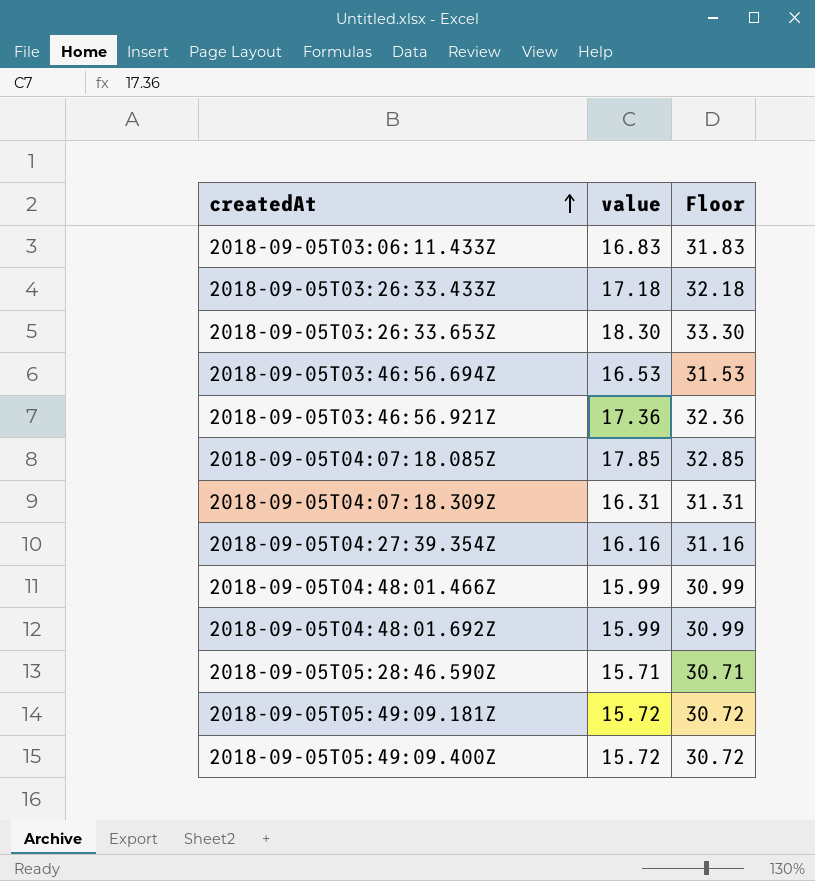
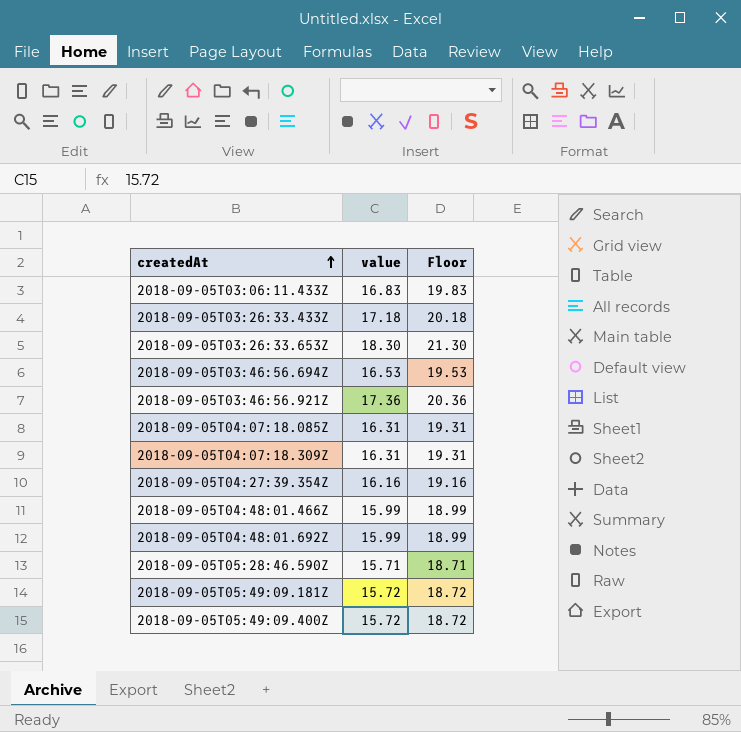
column Floor | formula: [value] + 15 -> [value] + 3
2018-09-05T04:07:18.085Z | value: 17.85 -> 16.31

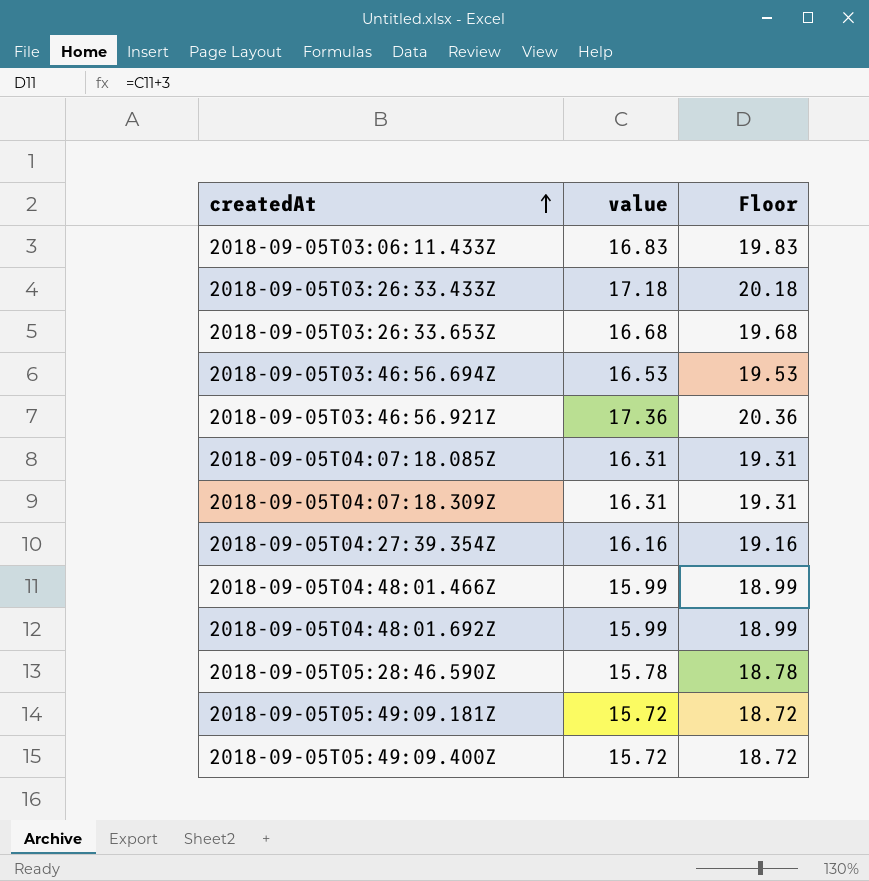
2018-09-05T03:26:33.653Z | value: 18.30 -> 16.68
2018-09-05T03:26:33.653Z | Floor: 21.30 -> 19.68
2018-09-05T05:28:46.590Z | value: 15.71 -> 15.78
2018-09-05T05:28:46.590Z | Floor: 18.71 -> 18.78

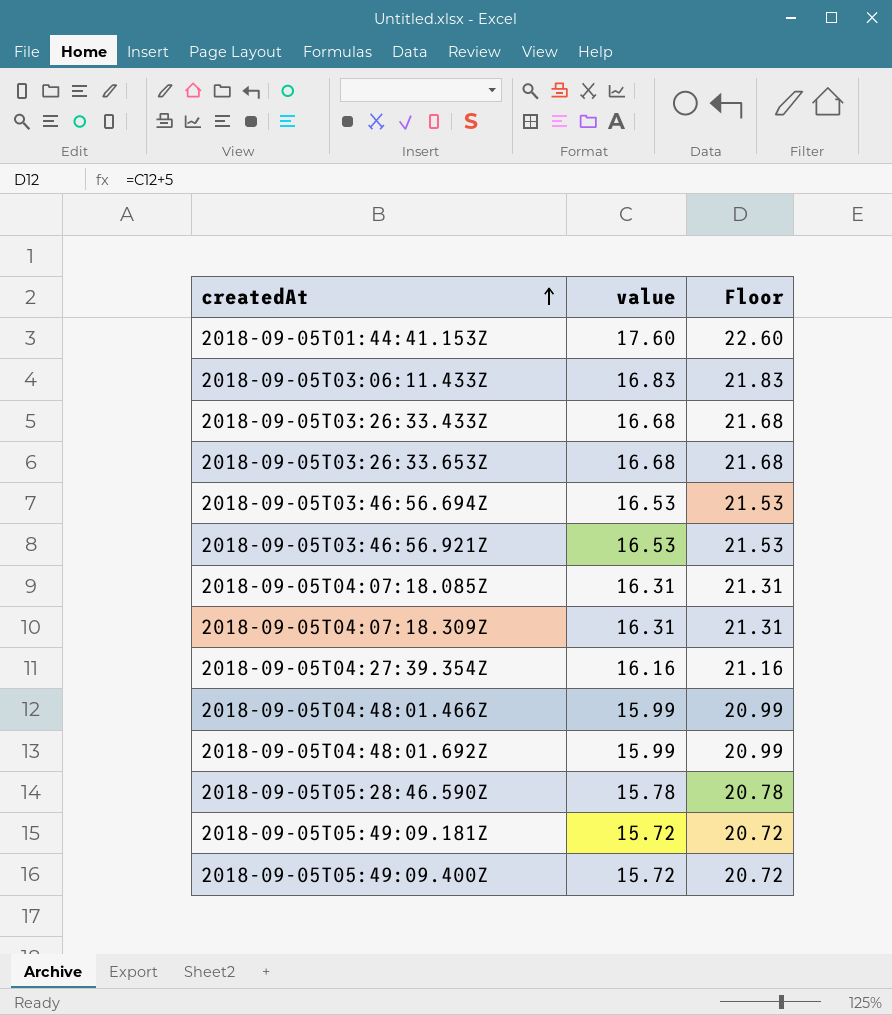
column Floor | formula: [value] + 3 -> [value] + 5
row 2018-09-05T01:44:41.153Z: none -> 17.60 | 22.60
2018-09-05T03:26:33.433Z | value: 17.18 -> 16.68
2018-09-05T03:46:56.921Z | value: 17.36 -> 16.53

